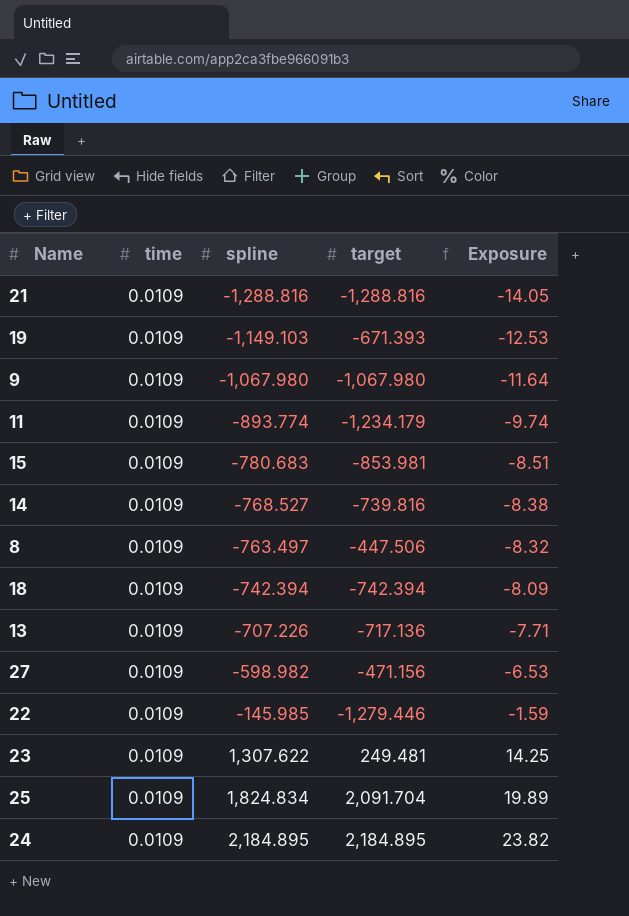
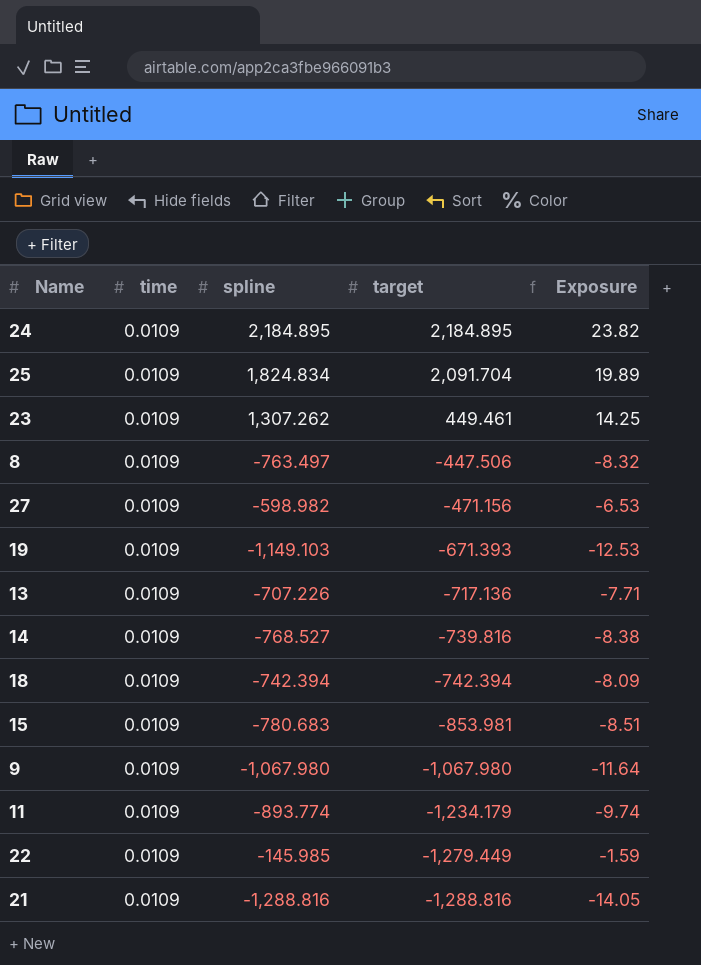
row order: spline ascending -> target descending
23 | spline: 1,307.622 -> 1,307.262
23 | target: 249.481 -> 449.461
22 | target: -1,279.446 -> -1,279.449

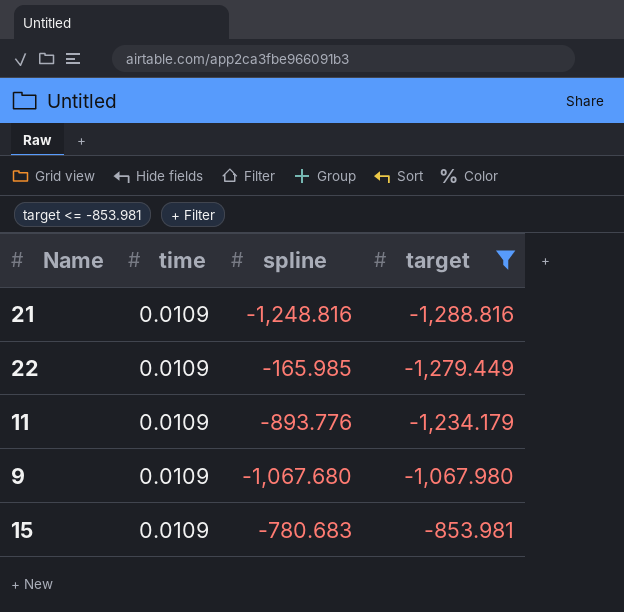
filter: none -> target <= -853.981
row order: target descending -> target ascending
column Exposure | formula: [time] * [spline] -> none
21 | spline: -1,288.816 -> -1,248.816
22 | spline: -145.985 -> -165.985
11 | spline: -893.774 -> -893.776
9 | spline: -1,067.980 -> -1,067.680

